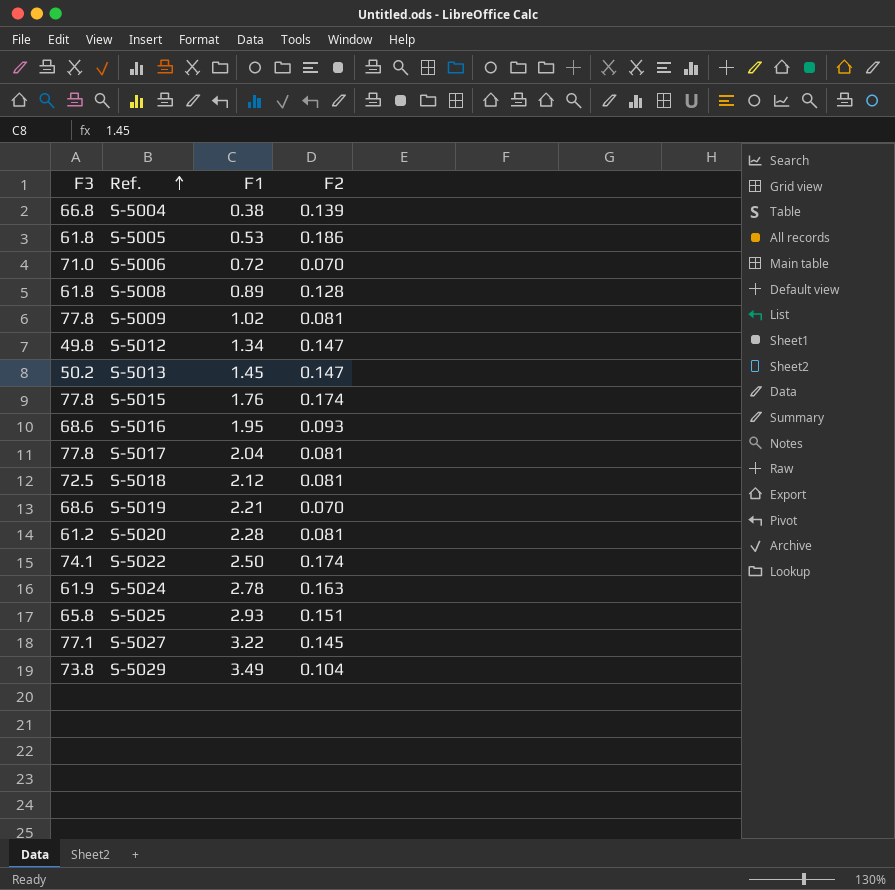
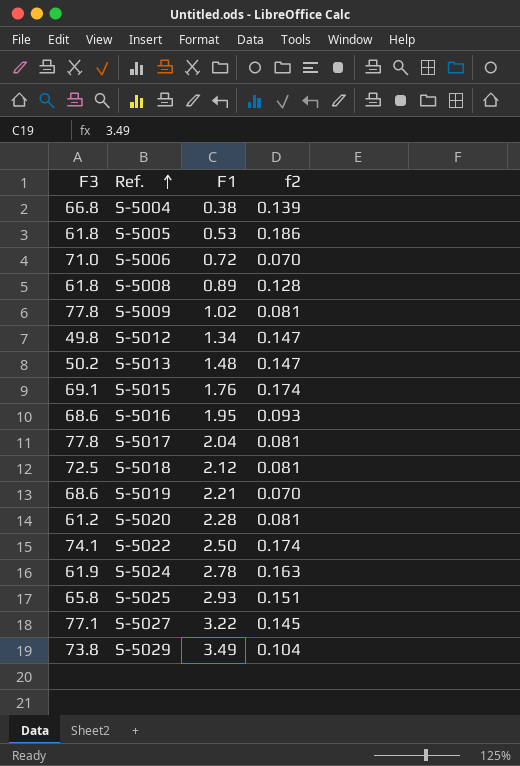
column name: F2 -> f2
S-5013 | F1: 1.45 -> 1.48
S-5015 | F3: 77.8 -> 69.1

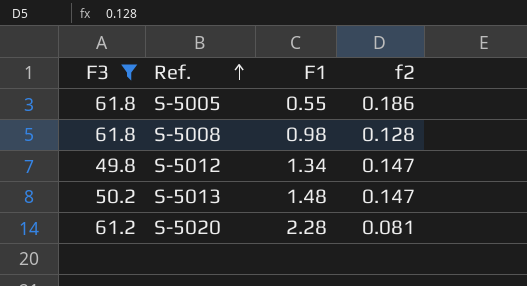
filter: none -> F3 <= 61.8
S-5005 | F1: 0.53 -> 0.55
S-5008 | F1: 0.89 -> 0.98

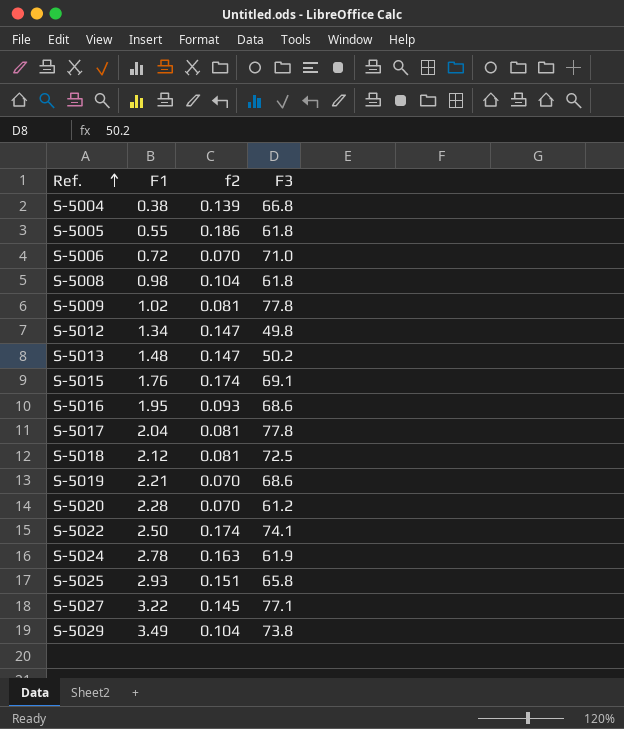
filter: F3 <= 61.8 -> none
column F3 | position: 1 -> 4
S-5008 | f2: 0.128 -> 0.104
S-5020 | f2: 0.081 -> 0.070

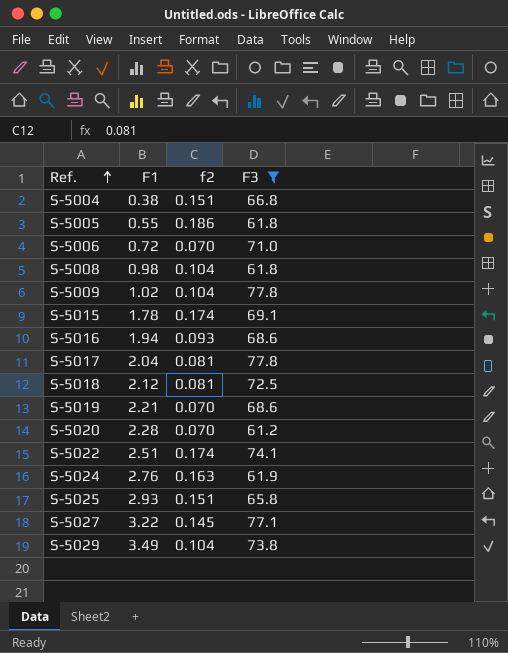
filter: none -> F3 >= 61.2
S-5004 | f2: 0.139 -> 0.151
S-5009 | f2: 0.081 -> 0.104
S-5015 | F1: 1.76 -> 1.78
S-5016 | F1: 1.95 -> 1.94
S-5022 | F1: 2.50 -> 2.51
S-5024 | F1: 2.78 -> 2.76

